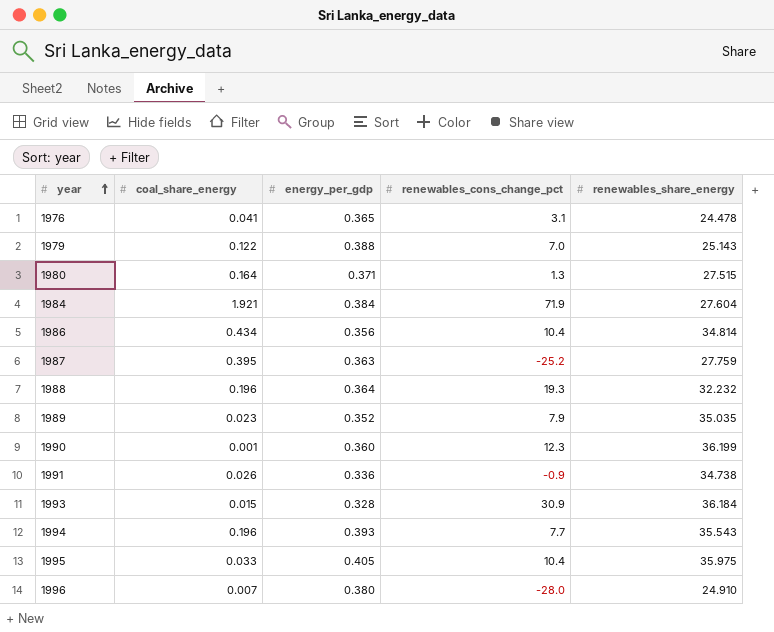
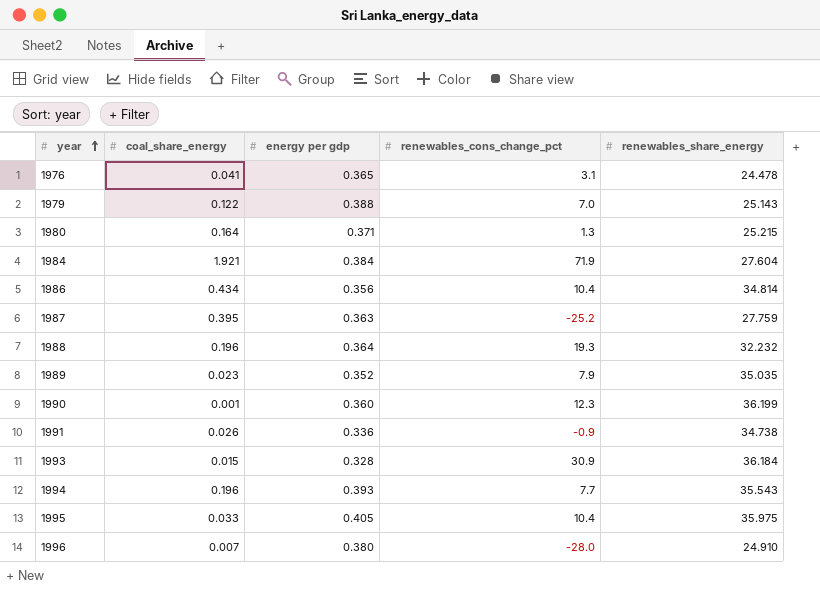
column name: energy_per_gdp -> energy per gdp
1980 | renewables_share_energy: 27.515 -> 25.215

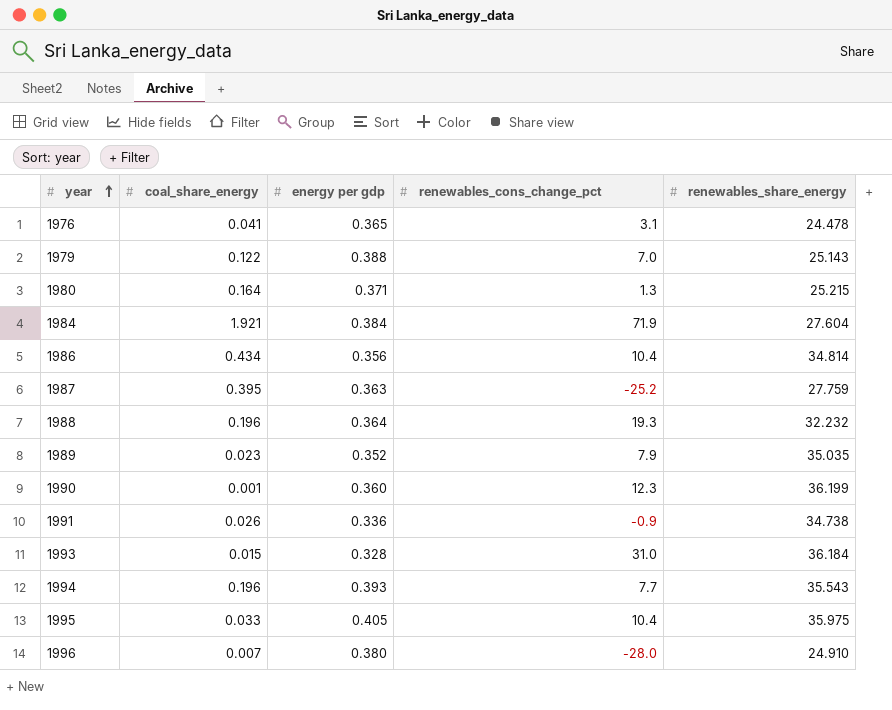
1993 | renewables_cons_change_pct: 30.9 -> 31.0

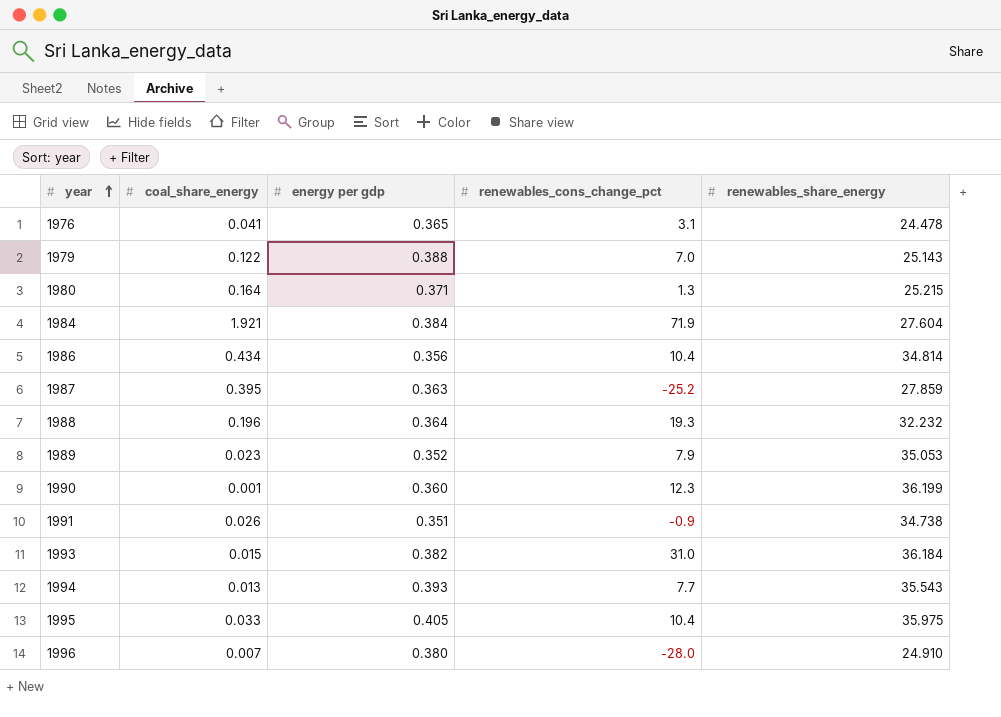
1987 | renewables_share_energy: 27.759 -> 27.859
1989 | renewables_share_energy: 35.035 -> 35.053
1991 | energy per gdp: 0.336 -> 0.351
1993 | energy per gdp: 0.328 -> 0.382
1994 | coal_share_energy: 0.196 -> 0.013

